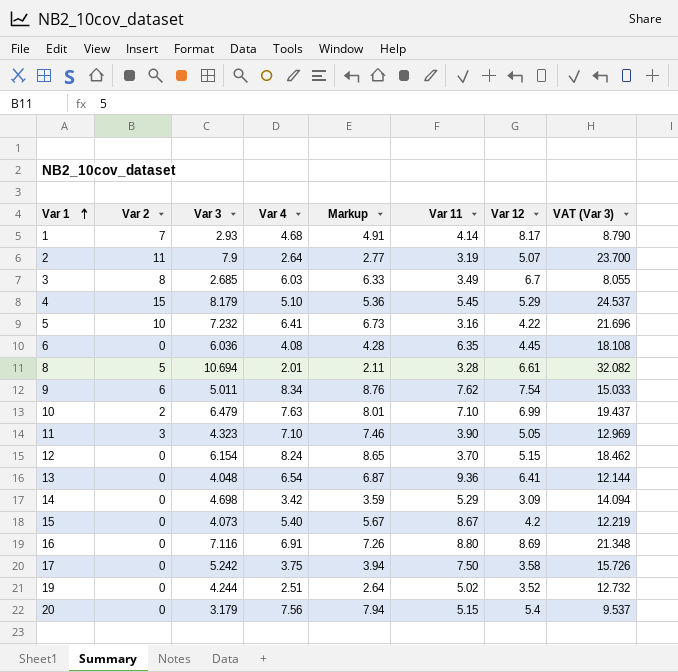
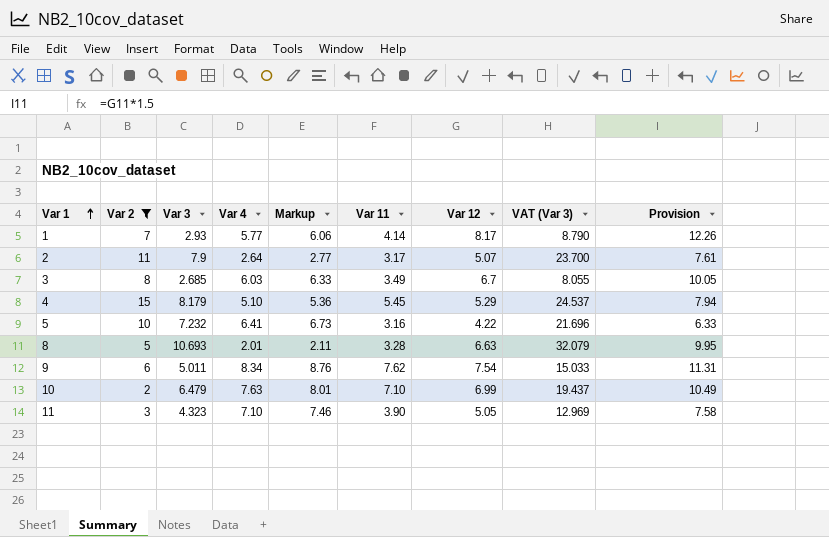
filter: none -> Var 2 != 0
column Provision | formula: none -> [Var 12] * 1.5
1 | Var 4: 4.68 -> 5.77
1 | Markup: 4.91 -> 6.06
2 | Var 11: 3.19 -> 3.17
8 | Var 3: 10.694 -> 10.693
8 | Var 12: 6.61 -> 6.63
8 | VAT (Var 3): 32.082 -> 32.079

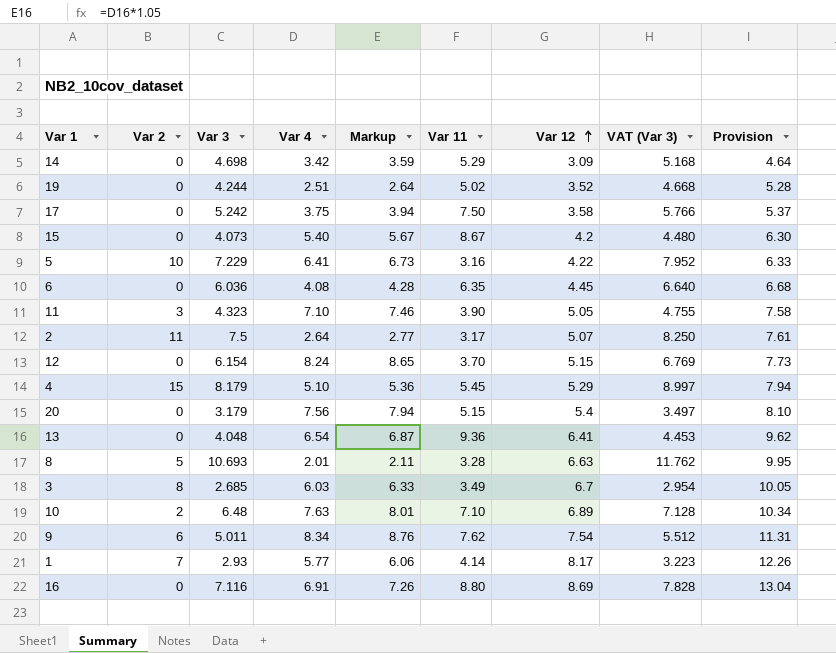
filter: Var 2 != 0 -> none
row order: Var 1 ascending -> Var 12 ascending
column VAT (Var 3) | formula: [Var 3] * 3 -> [Var 3] * 1.1
5 | Var 3: 7.232 -> 7.229
2 | Var 3: 7.9 -> 7.5
10 | Var 3: 6.479 -> 6.48
10 | Var 12: 6.99 -> 6.89
10 | Provision: 10.49 -> 10.34

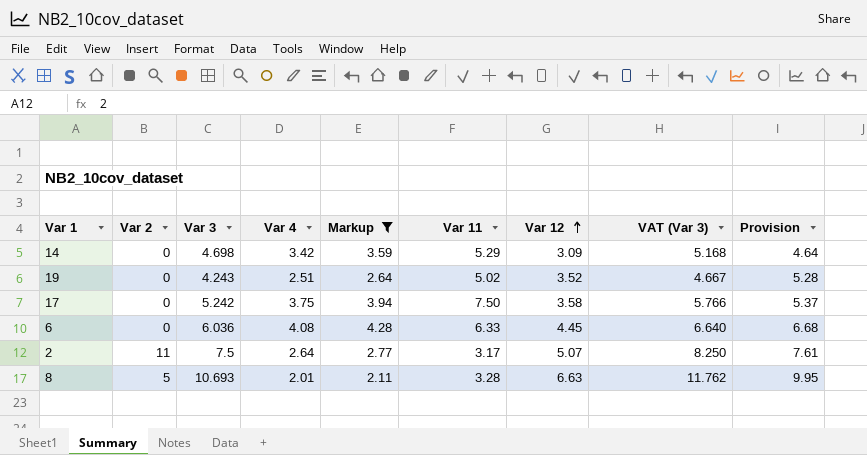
filter: none -> Markup <= 4.28
19 | Var 3: 4.244 -> 4.243
19 | VAT (Var 3): 4.668 -> 4.667
6 | Var 11: 6.35 -> 6.33

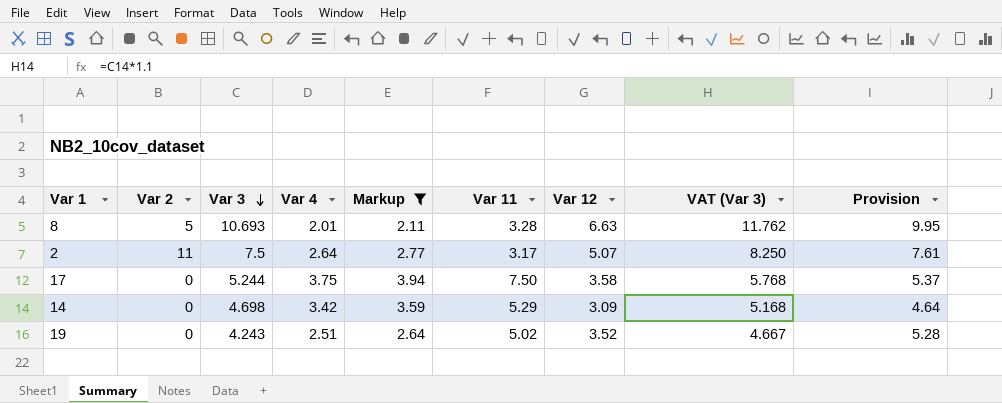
row order: Var 12 ascending -> Var 3 descending
row 6: 0 | 6.036 | 4.08 | 4.28 | 6.33 | 4.45 | 6.640 | 6.68 -> none
17 | Var 3: 5.242 -> 5.244
17 | VAT (Var 3): 5.766 -> 5.768

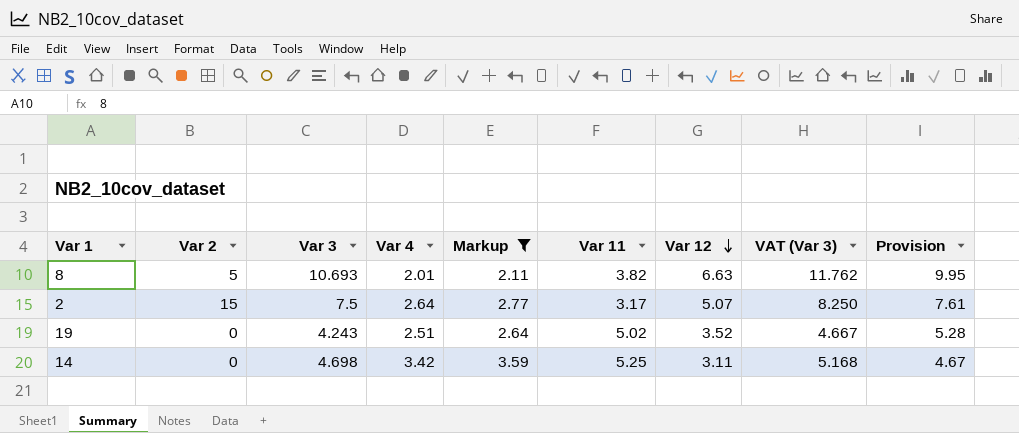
row order: Var 3 descending -> Var 12 descending
row 17: 0 | 5.244 | 3.75 | 3.94 | 7.50 | 3.58 | 5.768 | 5.37 -> none
8 | Var 11: 3.28 -> 3.82
2 | Var 2: 11 -> 15
14 | Var 11: 5.29 -> 5.25
14 | Var 12: 3.09 -> 3.11
14 | Provision: 4.64 -> 4.67

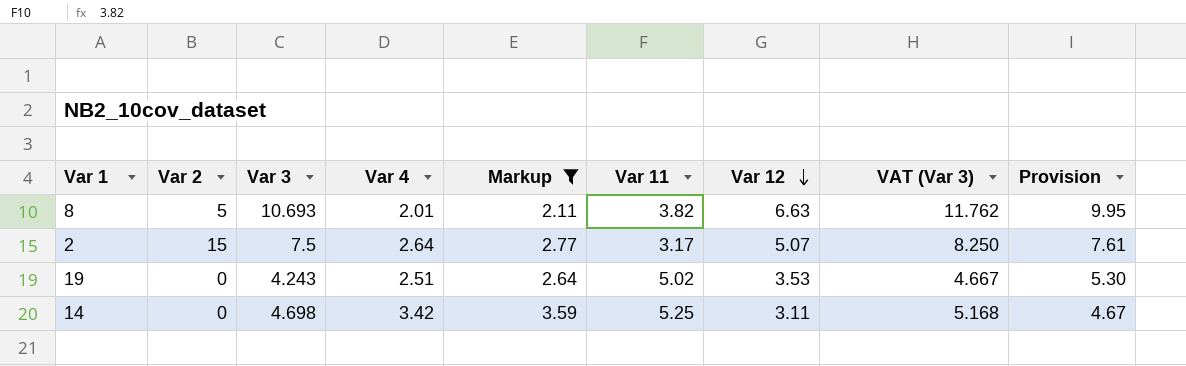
19 | Var 12: 3.52 -> 3.53
19 | Provision: 5.28 -> 5.30

